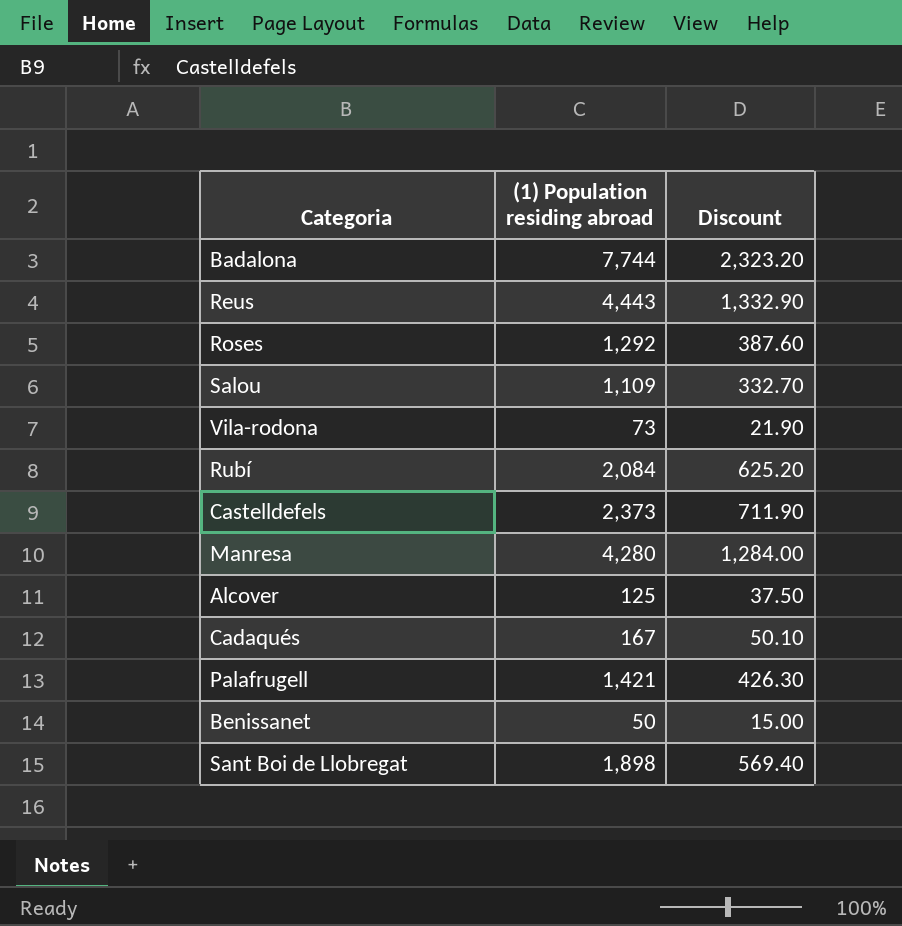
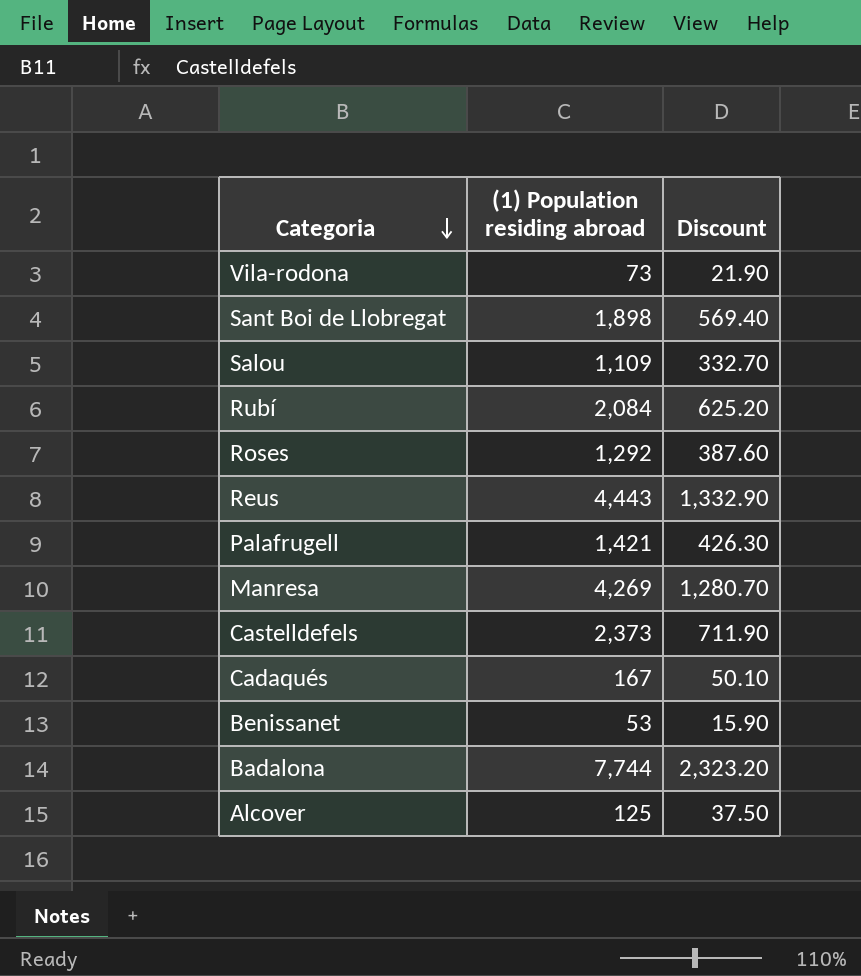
row order: none -> Categoria descending
Manresa | (1) Population residing abroad: 4,280 -> 4,269
Manresa | Discount: 1,284.00 -> 1,280.70
Benissanet | (1) Population residing abroad: 50 -> 53
Benissanet | Discount: 15.00 -> 15.90

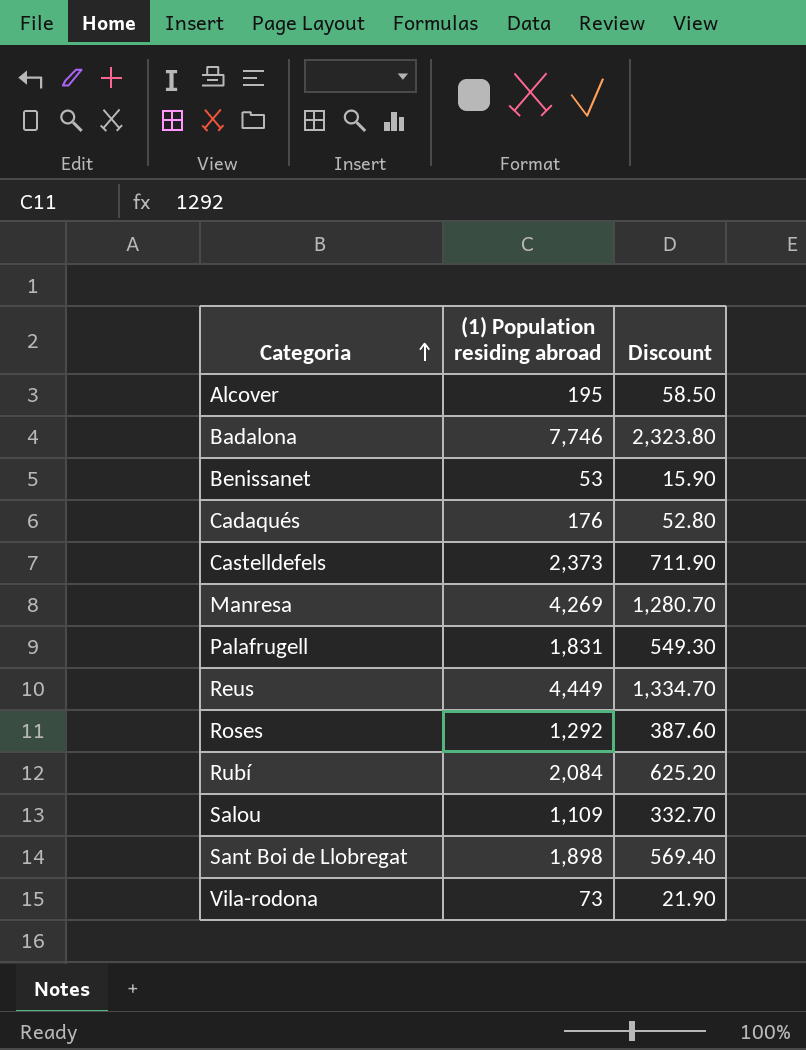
row order: Categoria descending -> Categoria ascending
Alcover | (1) Population residing abroad: 125 -> 195
Alcover | Discount: 37.50 -> 58.50
Badalona | (1) Population residing abroad: 7,744 -> 7,746
Badalona | Discount: 2,323.20 -> 2,323.80
Cadaqués | (1) Population residing abroad: 167 -> 176
Cadaqués | Discount: 50.10 -> 52.80
Palafrugell | (1) Population residing abroad: 1,421 -> 1,831
Palafrugell | Discount: 426.30 -> 549.30
Reus | (1) Population residing abroad: 4,443 -> 4,449
Reus | Discount: 1,332.90 -> 1,334.70

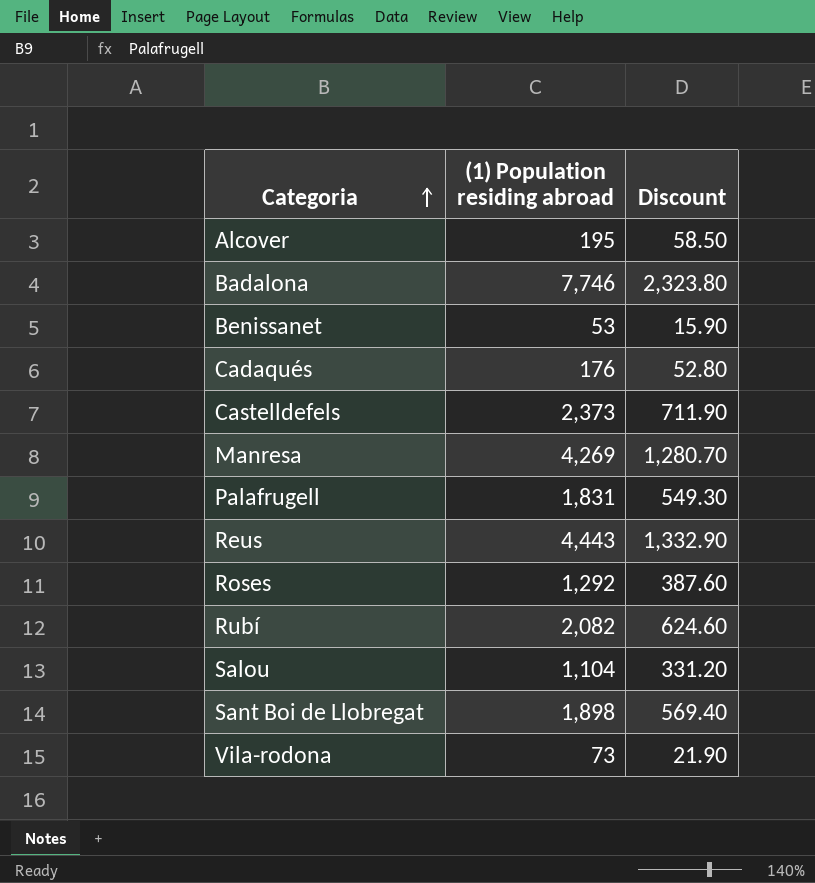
Reus | (1) Population residing abroad: 4,449 -> 4,443
Reus | Discount: 1,334.70 -> 1,332.90
Rubí | (1) Population residing abroad: 2,084 -> 2,082
Rubí | Discount: 625.20 -> 624.60
Salou | (1) Population residing abroad: 1,109 -> 1,104
Salou | Discount: 332.70 -> 331.20

